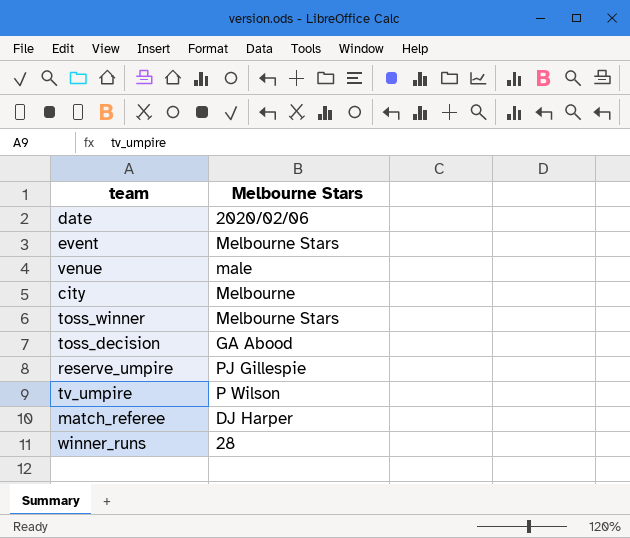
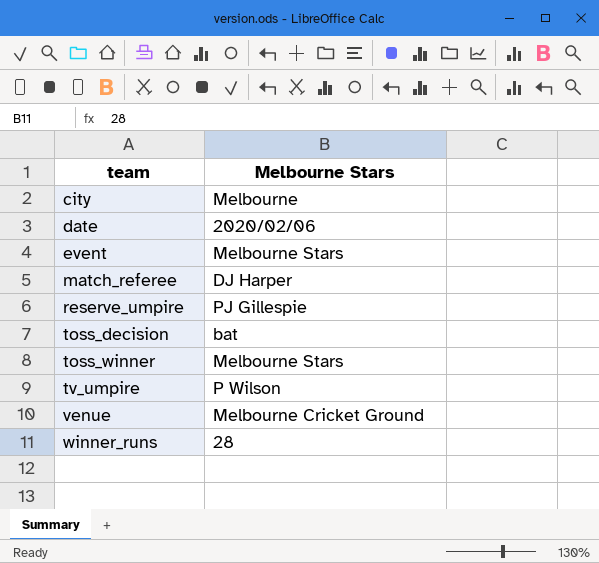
row order: none -> team ascending
toss_decision | Melbourne Stars: GA Abood -> bat
venue | Melbourne Stars: male -> Melbourne Cricket Ground

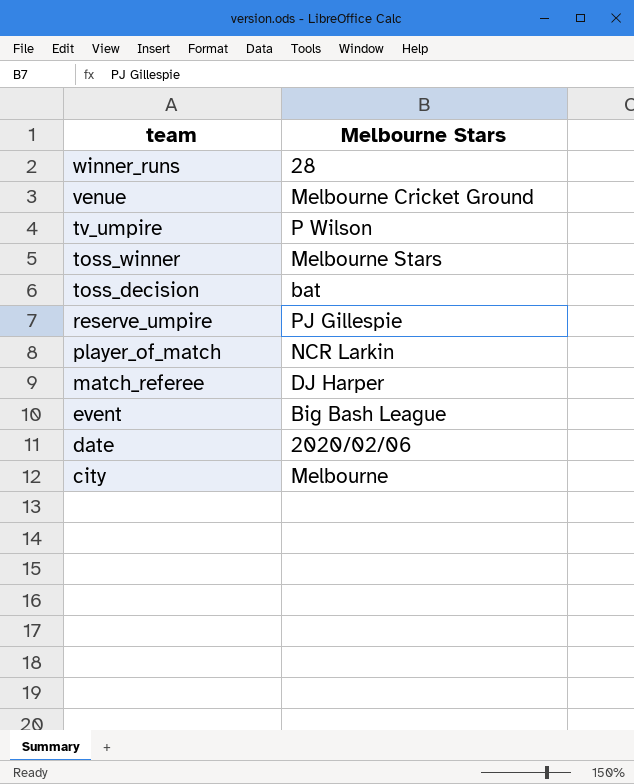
row order: team ascending -> team descending
row player_of_match: none -> NCR Larkin
event | Melbourne Stars: Melbourne Stars -> Big Bash League

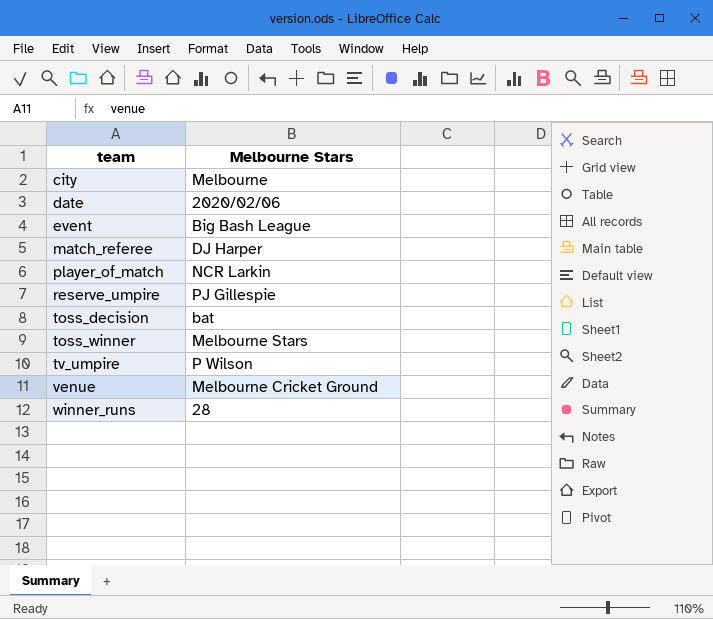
row order: team descending -> team ascending

